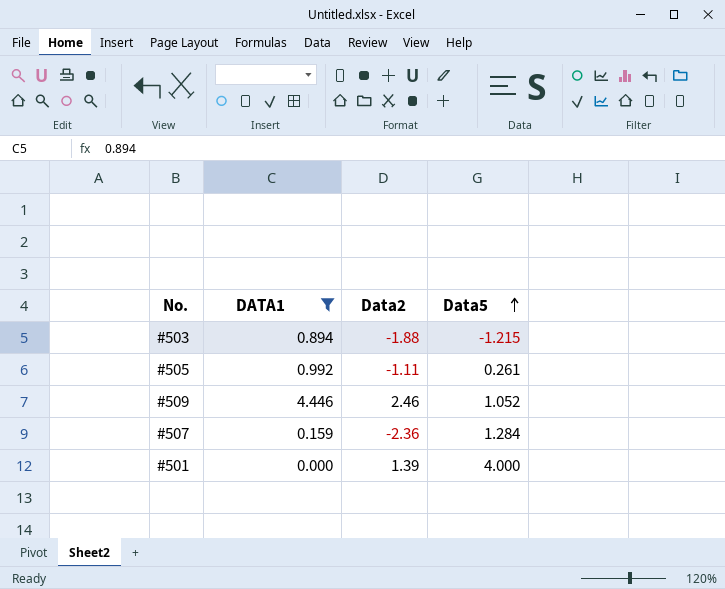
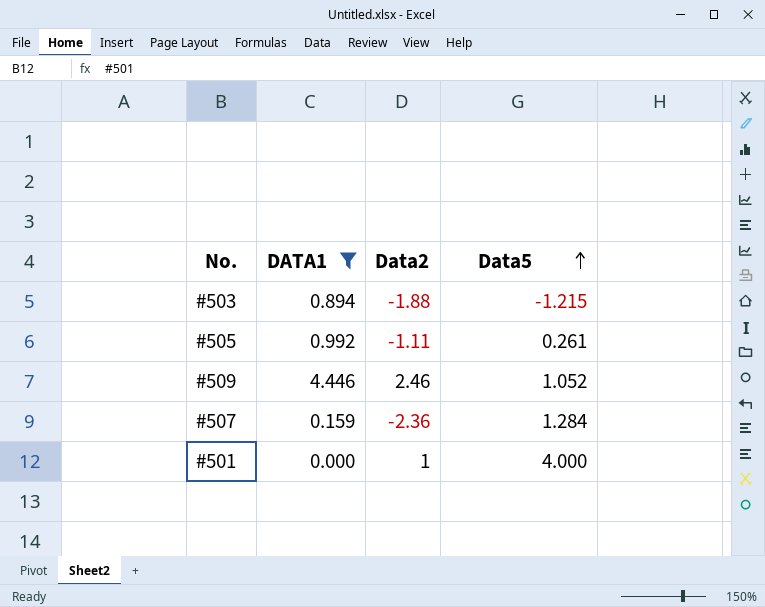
#501 | Data2: 1.39 -> 1

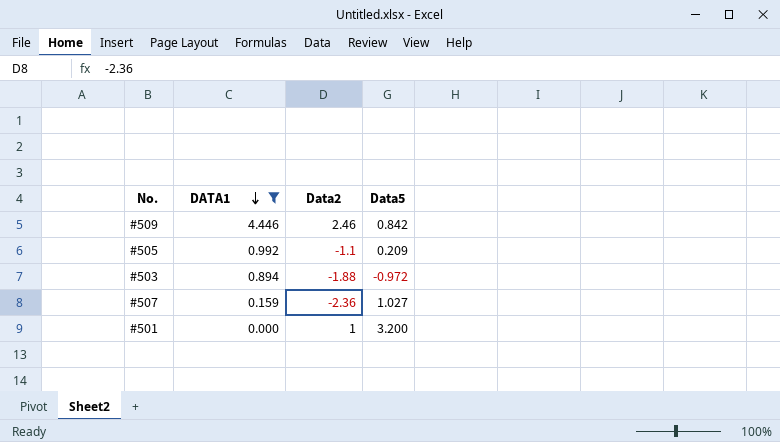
row order: Data5 ascending -> DATA1 descending
#509 | Data5: 1.052 -> 0.842
#505 | Data2: -1.11 -> -1.1
#505 | Data5: 0.261 -> 0.209
#503 | Data5: -1.215 -> -0.972
#507 | Data5: 1.284 -> 1.027
#501 | Data5: 4.000 -> 3.200

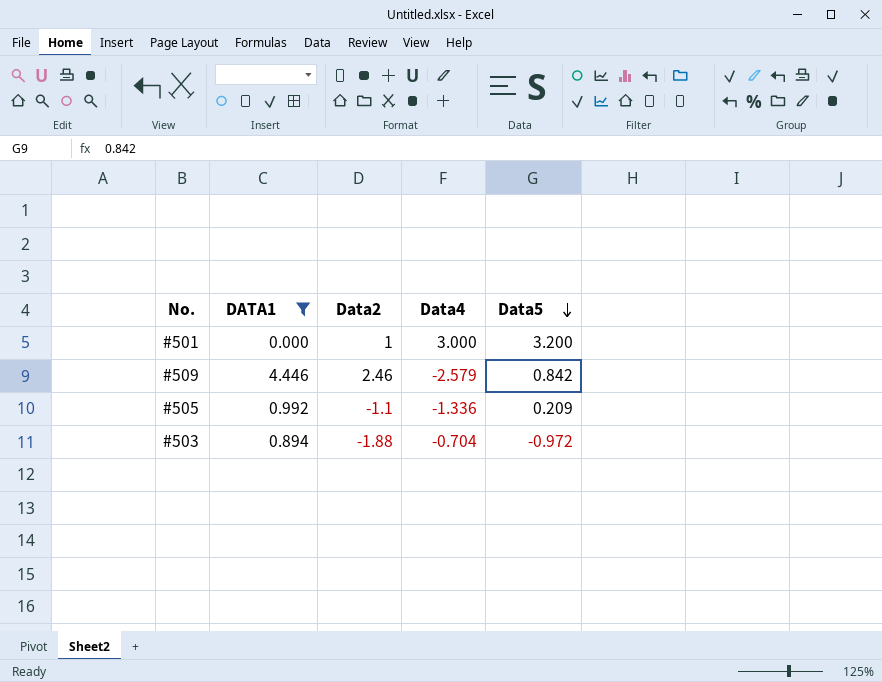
row order: DATA1 descending -> Data5 descending
column Data4 | position: none -> 4
row #507: 0.159 | -2.36 | 1.027 -> none

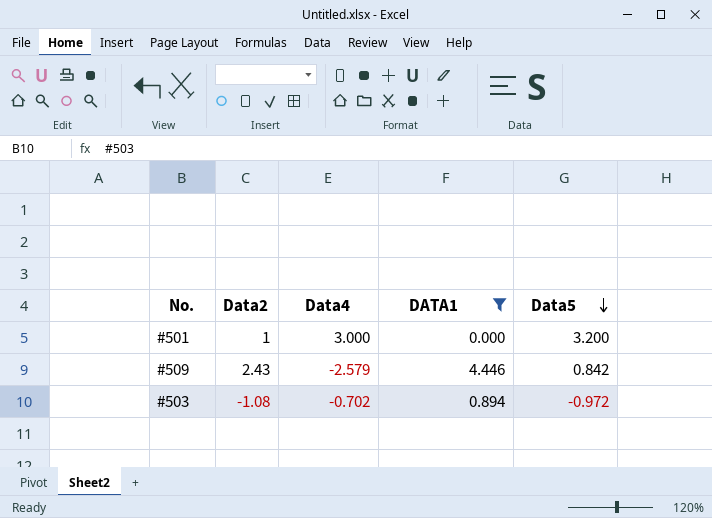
column DATA1 | position: 2 -> 4
row #505: 0.992 | -1.1 | -1.336 | 0.209 -> none
#509 | Data2: 2.46 -> 2.43
#503 | Data2: -1.88 -> -1.08
#503 | Data4: -0.704 -> -0.702

